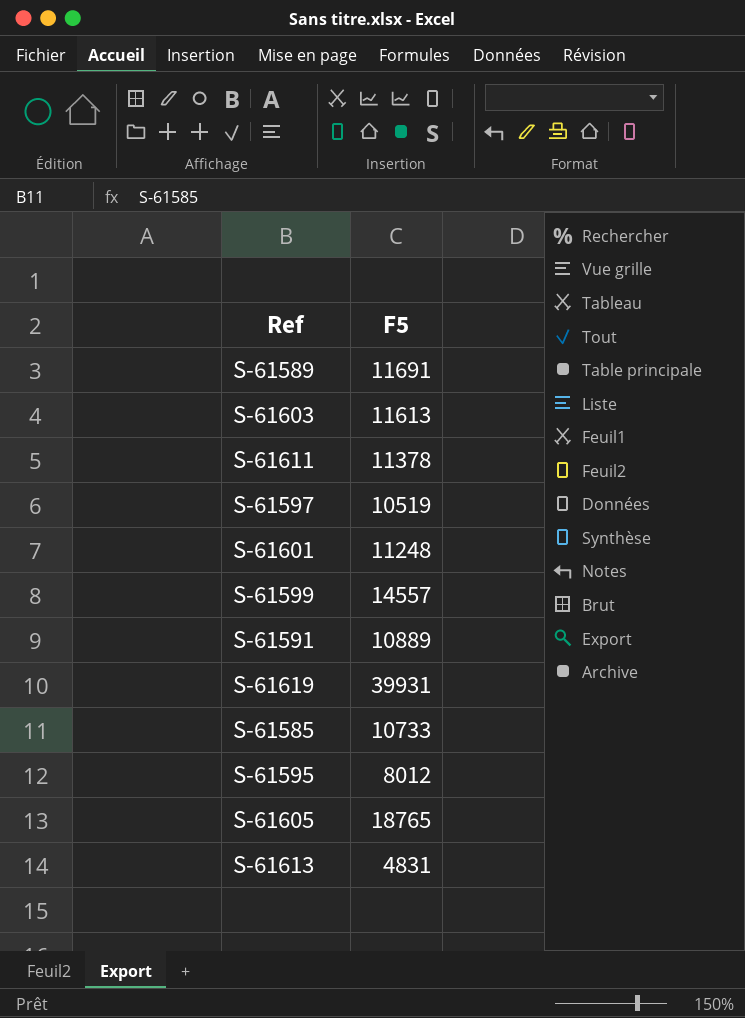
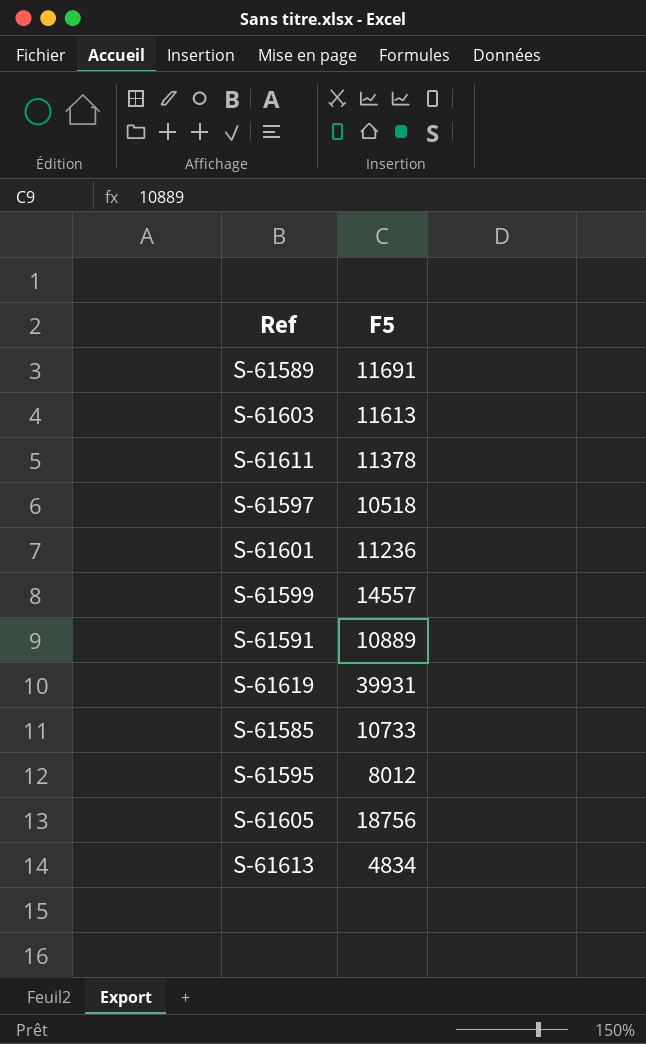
S-61597 | F5: 10519 -> 10518
S-61601 | F5: 11248 -> 11236
S-61605 | F5: 18765 -> 18756
S-61613 | F5: 4831 -> 4834

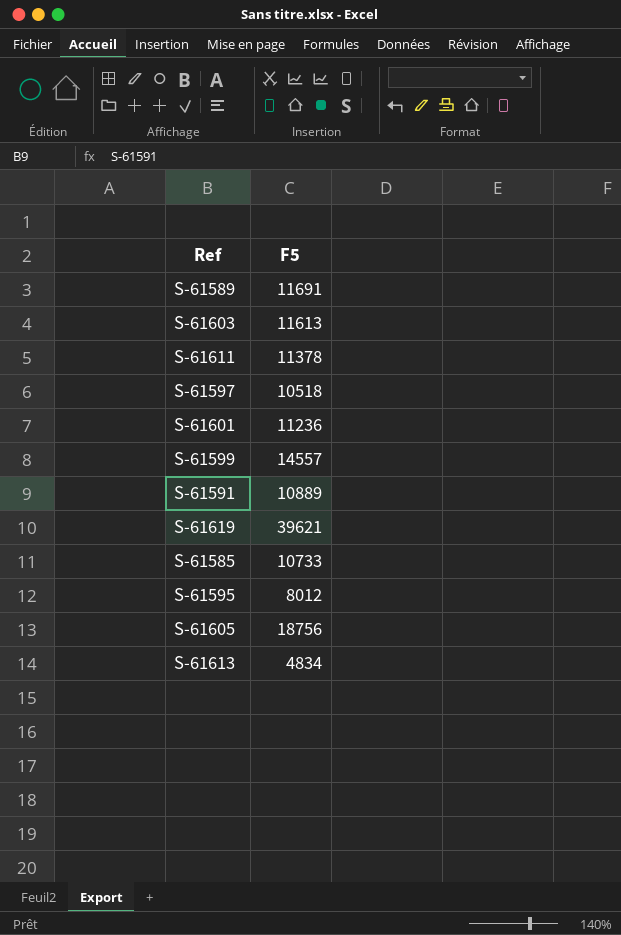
S-61619 | F5: 39931 -> 39621

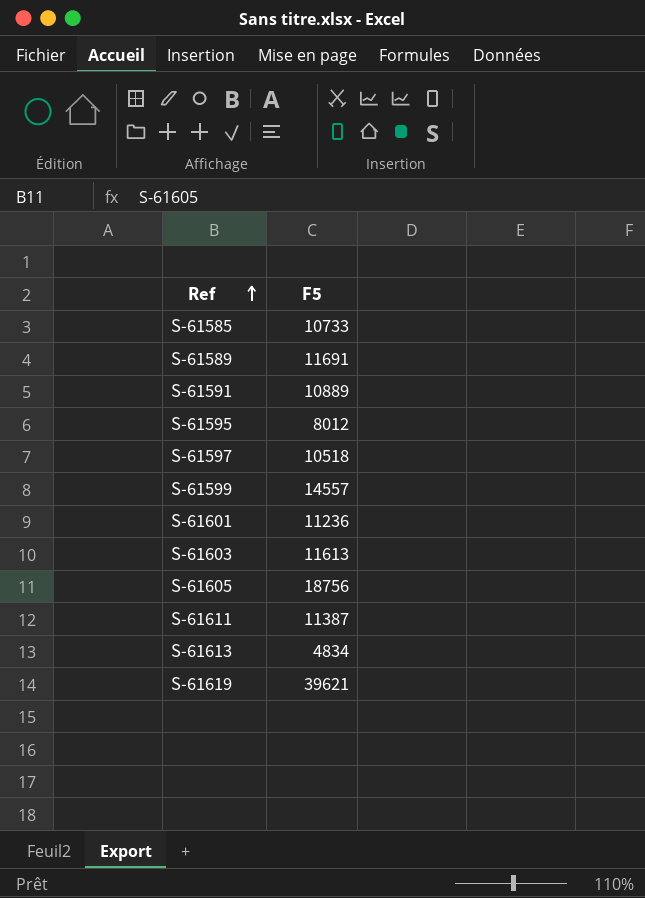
row order: none -> Ref ascending
S-61611 | F5: 11378 -> 11387

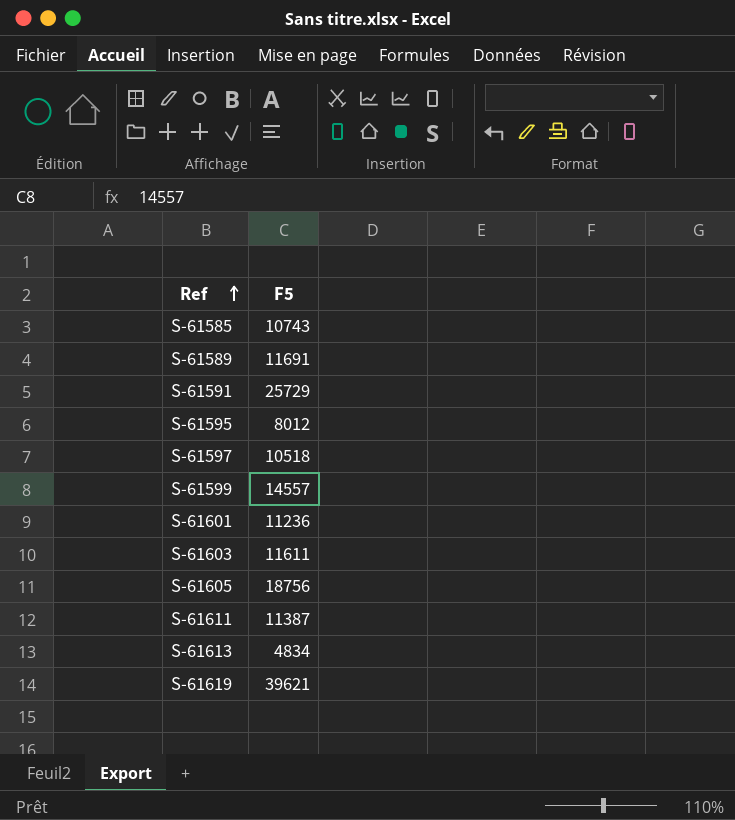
S-61585 | F5: 10733 -> 10743
S-61591 | F5: 10889 -> 25729
S-61603 | F5: 11613 -> 11611

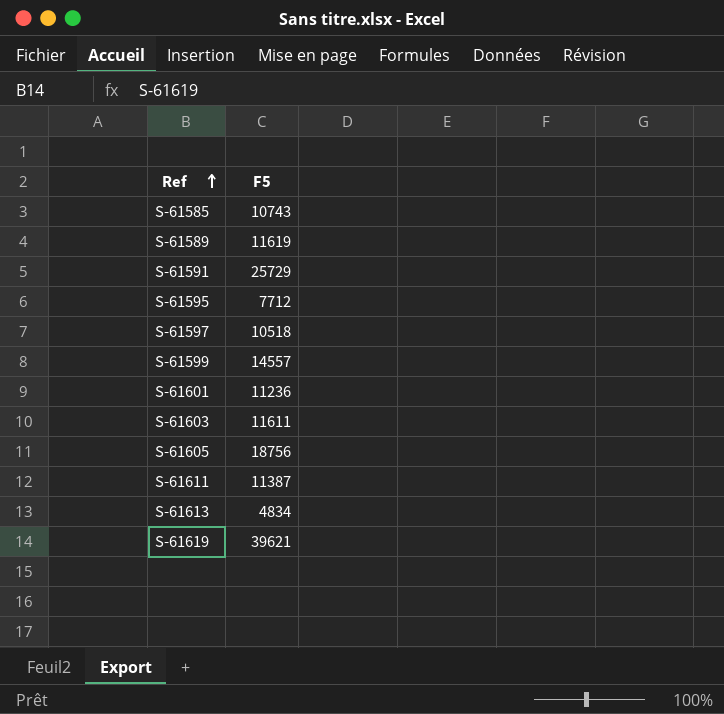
S-61589 | F5: 11691 -> 11619
S-61595 | F5: 8012 -> 7712

